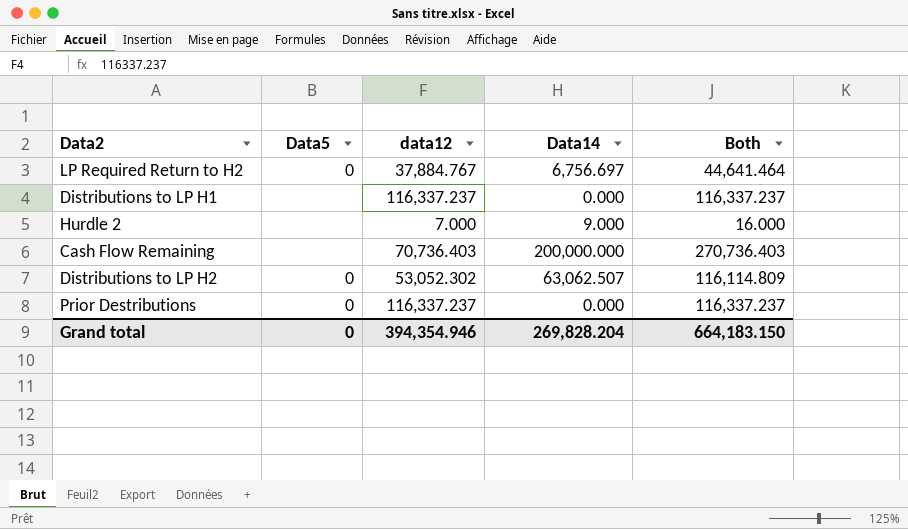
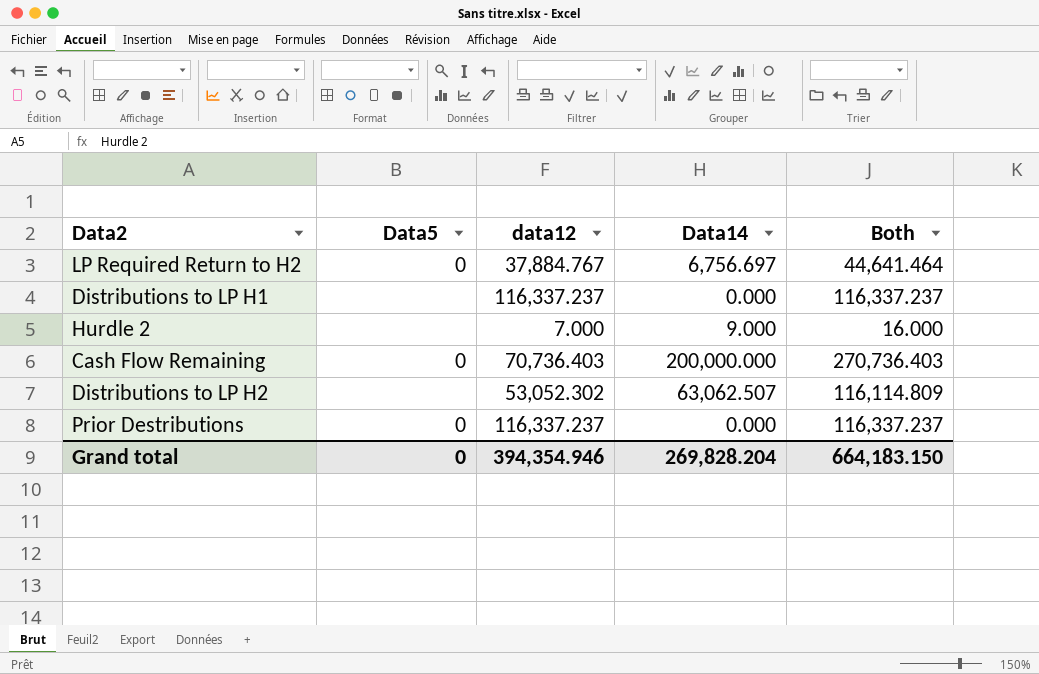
Cash Flow Remaining | Data5: none -> 0
Distributions to LP H2 | Data5: 0 -> none

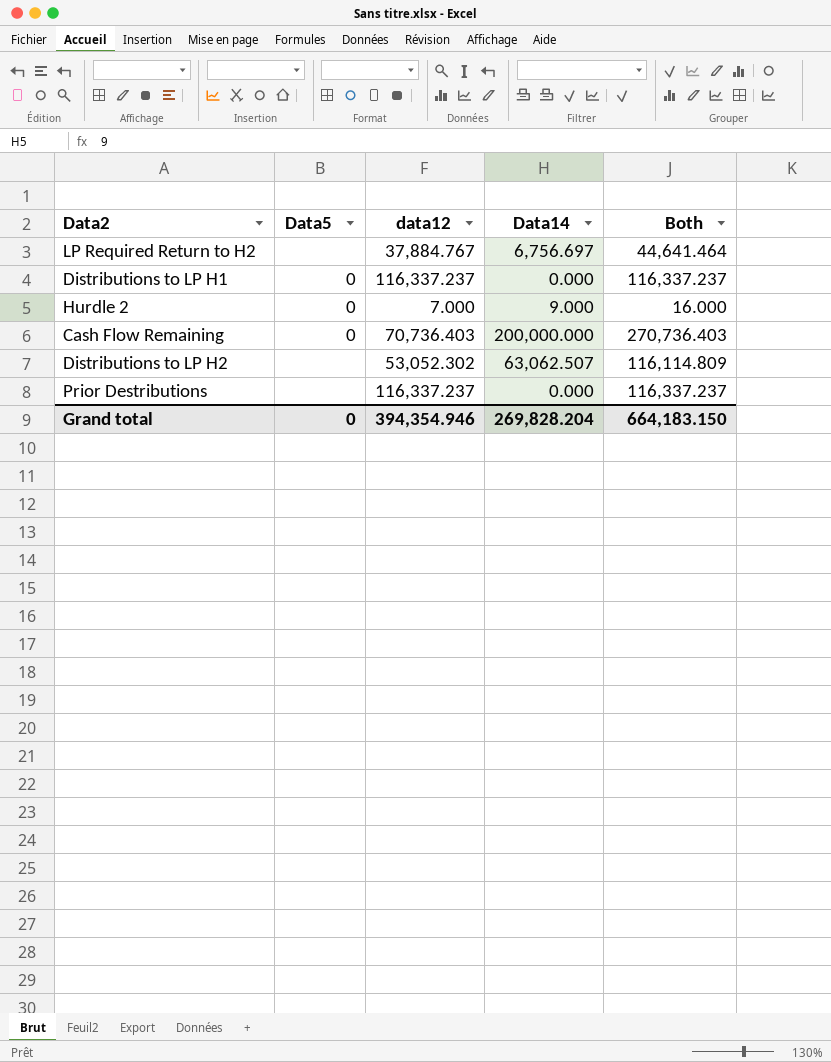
LP Required Return to H2 | Data5: 0 -> none
Distributions to LP H1 | Data5: none -> 0
Hurdle 2 | Data5: none -> 0
Prior Destributions | Data5: 0 -> none

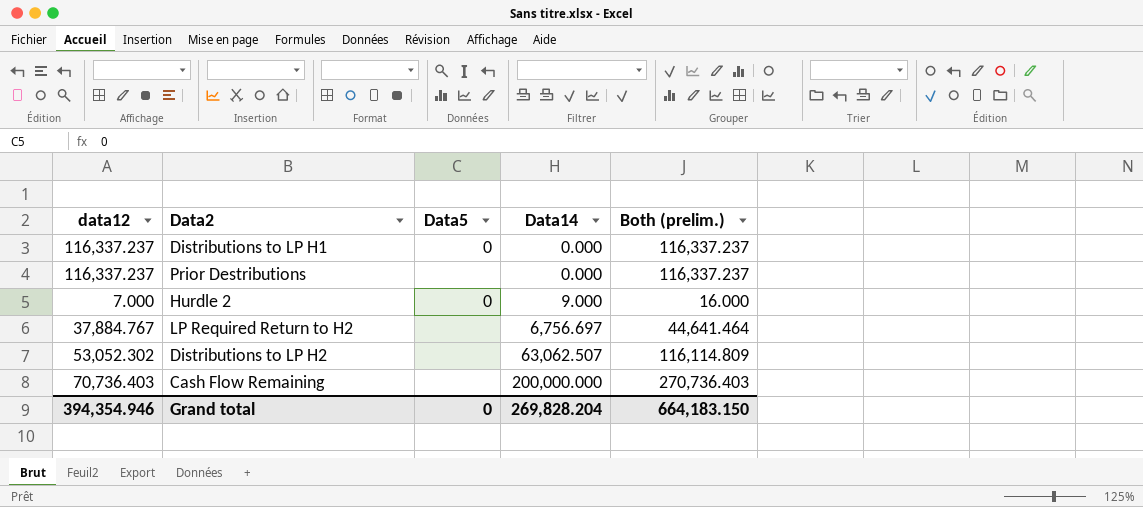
row order: none -> Data14 ascending
column data12 | position: 3 -> 1
column name: Both -> Both (prelim.)
Cash Flow Remaining | Data5: 0 -> none

